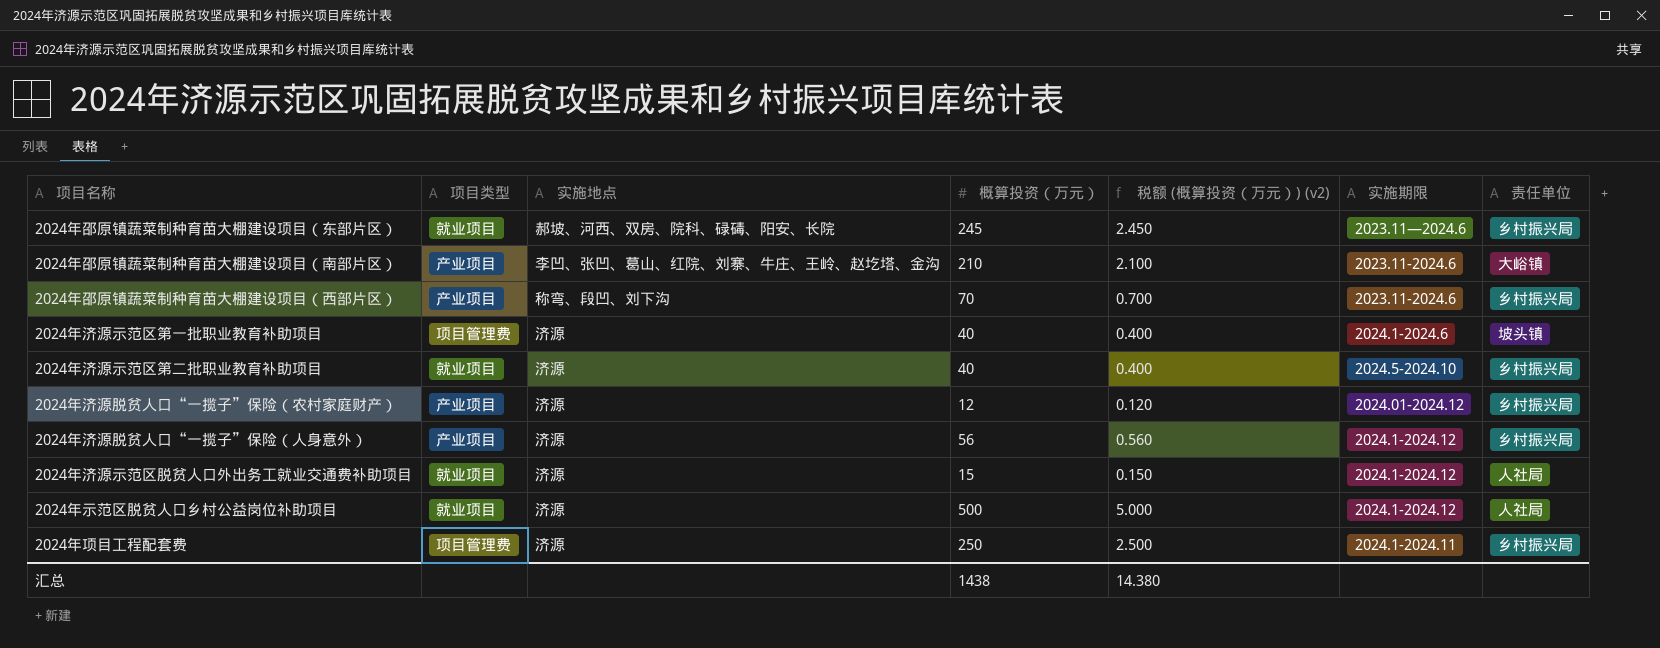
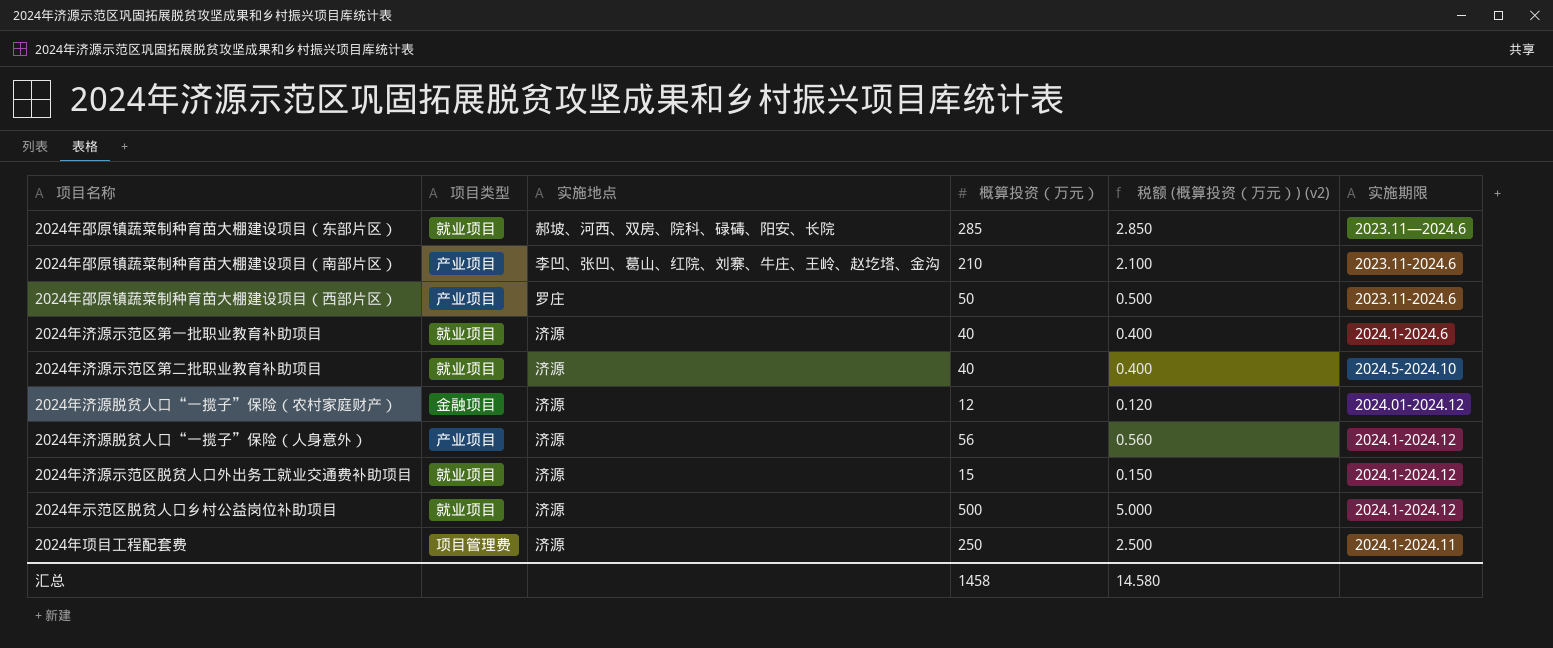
column 责任单位 | position: 7 -> none
2024年邵原镇蔬菜制种育苗大棚建设项目（东部片区） | 概算投资（万元）: 245 -> 285
2024年邵原镇蔬菜制种育苗大棚建设项目（东部片区） | 税额 (概算投资（万元）) (v2): 2.450 -> 2.850
2024年邵原镇蔬菜制种育苗大棚建设项目（西部片区） | 实施地点: 称弯、段凹、刘下沟 -> 罗庄
2024年邵原镇蔬菜制种育苗大棚建设项目（西部片区） | 概算投资（万元）: 70 -> 50
2024年邵原镇蔬菜制种育苗大棚建设项目（西部片区） | 税额 (概算投资（万元）) (v2): 0.700 -> 0.500
2024年济源示范区第一批职业教育补助项目 | 项目类型: 项目管理费 -> 就业项目
2024年济源脱贫人口“一揽子”保险（农村家庭财产） | 项目类型: 产业项目 -> 金融项目
汇总 | 概算投资（万元）: 1438 -> 1458
汇总 | 税额 (概算投资（万元）) (v2): 14.380 -> 14.580

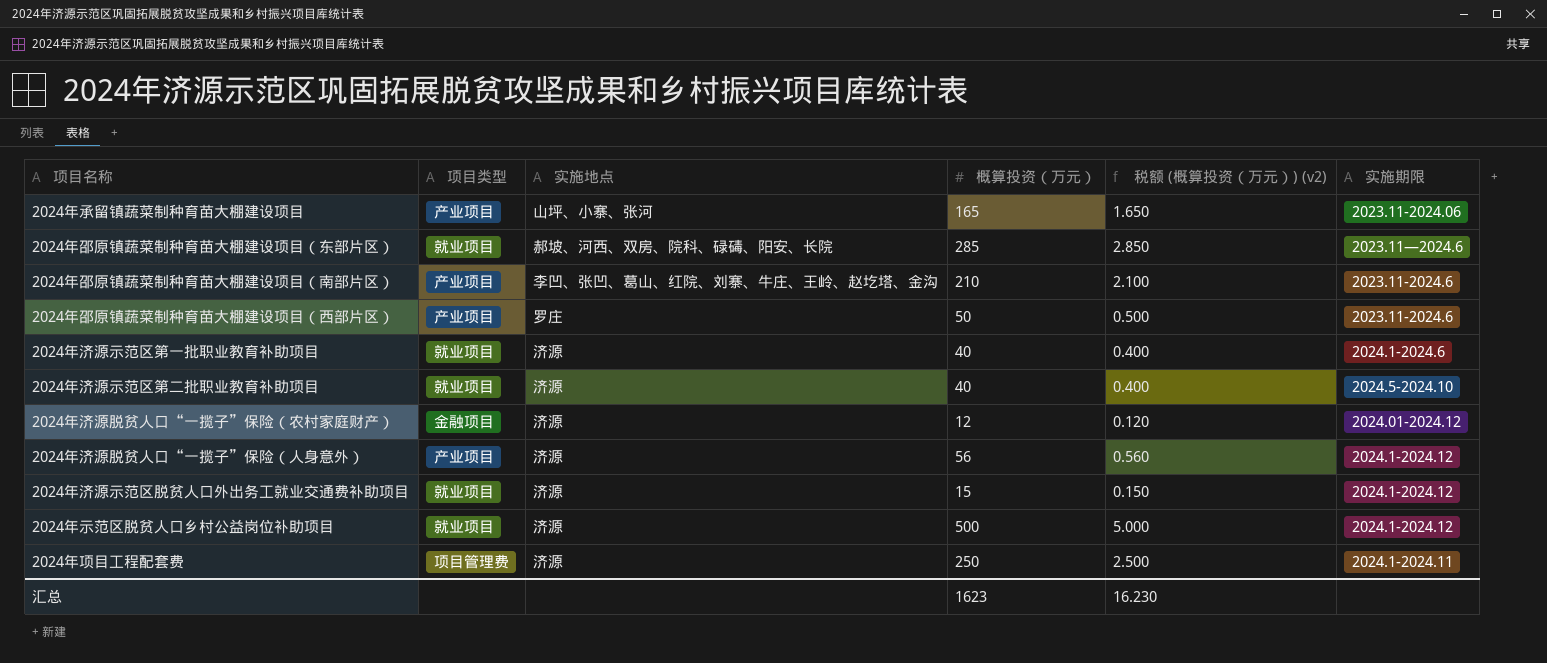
row 2024年承留镇蔬菜制种育苗大棚建设项目: none -> 产业项目 | 山坪、小寨、张河 | 165 | 1.650 | 2023.11-2024.06
汇总 | 概算投资（万元）: 1458 -> 1623
汇总 | 税额 (概算投资（万元）) (v2): 14.580 -> 16.230

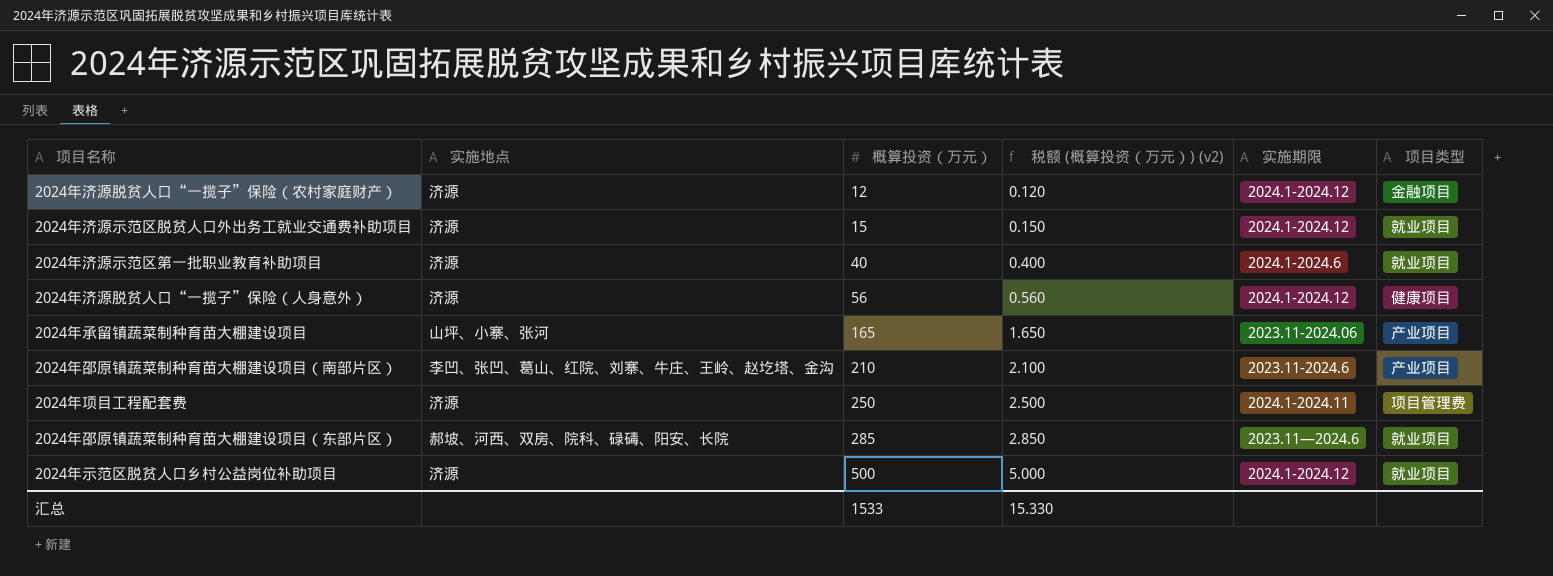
row order: none -> 概算投资（万元） ascending
column 项目类型 | position: 2 -> 6
row 2024年邵原镇蔬菜制种育苗大棚建设项目（西部片区）: 产业项目 | 罗庄 | 50 | 0.500 | 2023.11-2024.6 -> none
row 2024年济源示范区第二批职业教育补助项目: 就业项目 | 济源 | 40 | 0.400 | 2024.5-2024.10 -> none
2024年济源脱贫人口“一揽子”保险（农村家庭财产） | 实施期限: 2024.01-2024.12 -> 2024.1-2024.12
2024年济源脱贫人口“一揽子”保险（人身意外） | 项目类型: 产业项目 -> 健康项目
汇总 | 概算投资（万元）: 1623 -> 1533
汇总 | 税额 (概算投资（万元）) (v2): 16.230 -> 15.330

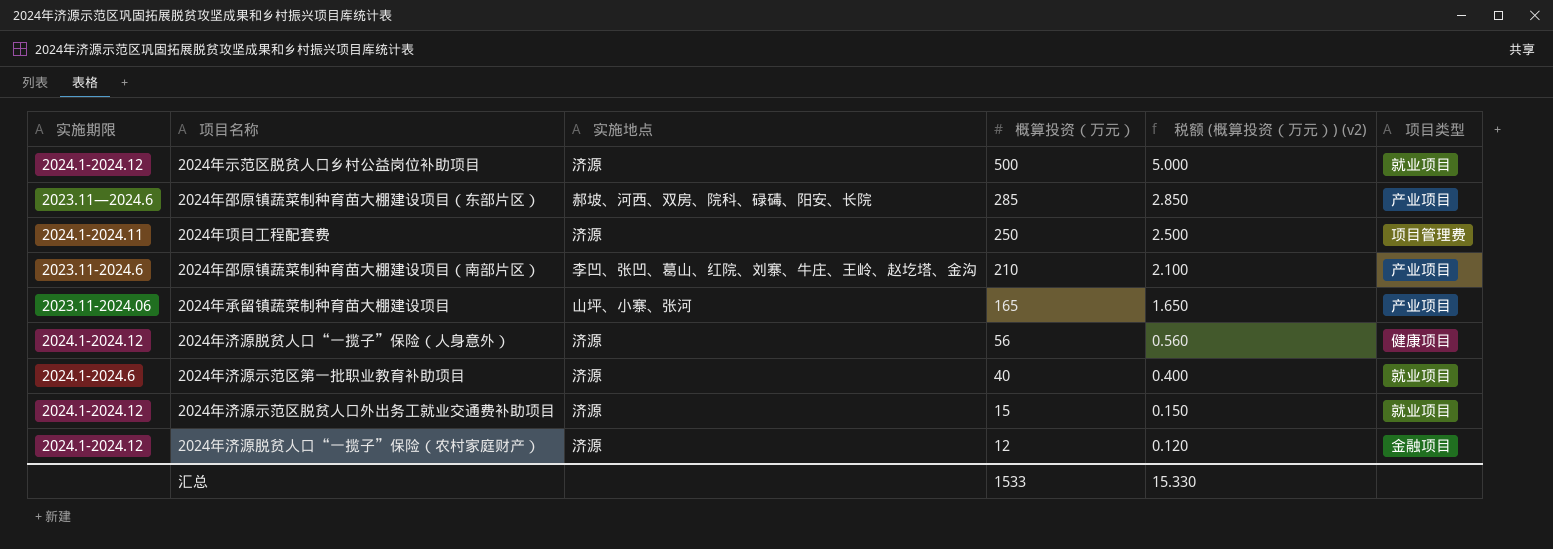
row order: 概算投资（万元） ascending -> 概算投资（万元） descending
column 实施期限 | position: 5 -> 1
2024年邵原镇蔬菜制种育苗大棚建设项目（东部片区） | 项目类型: 就业项目 -> 产业项目

